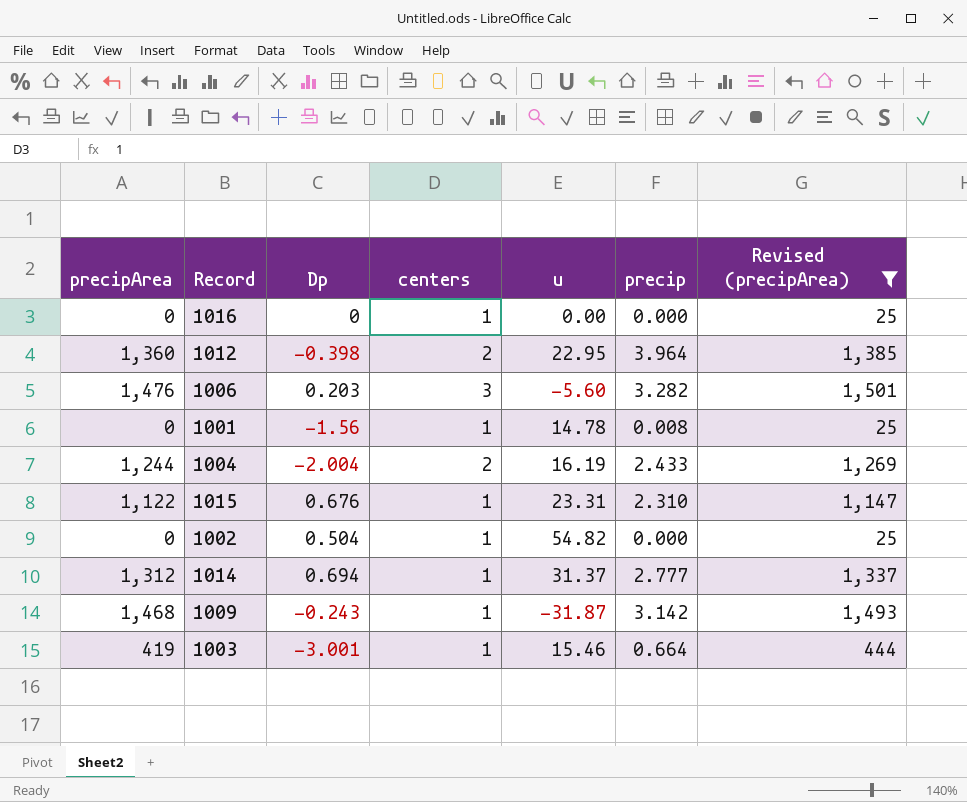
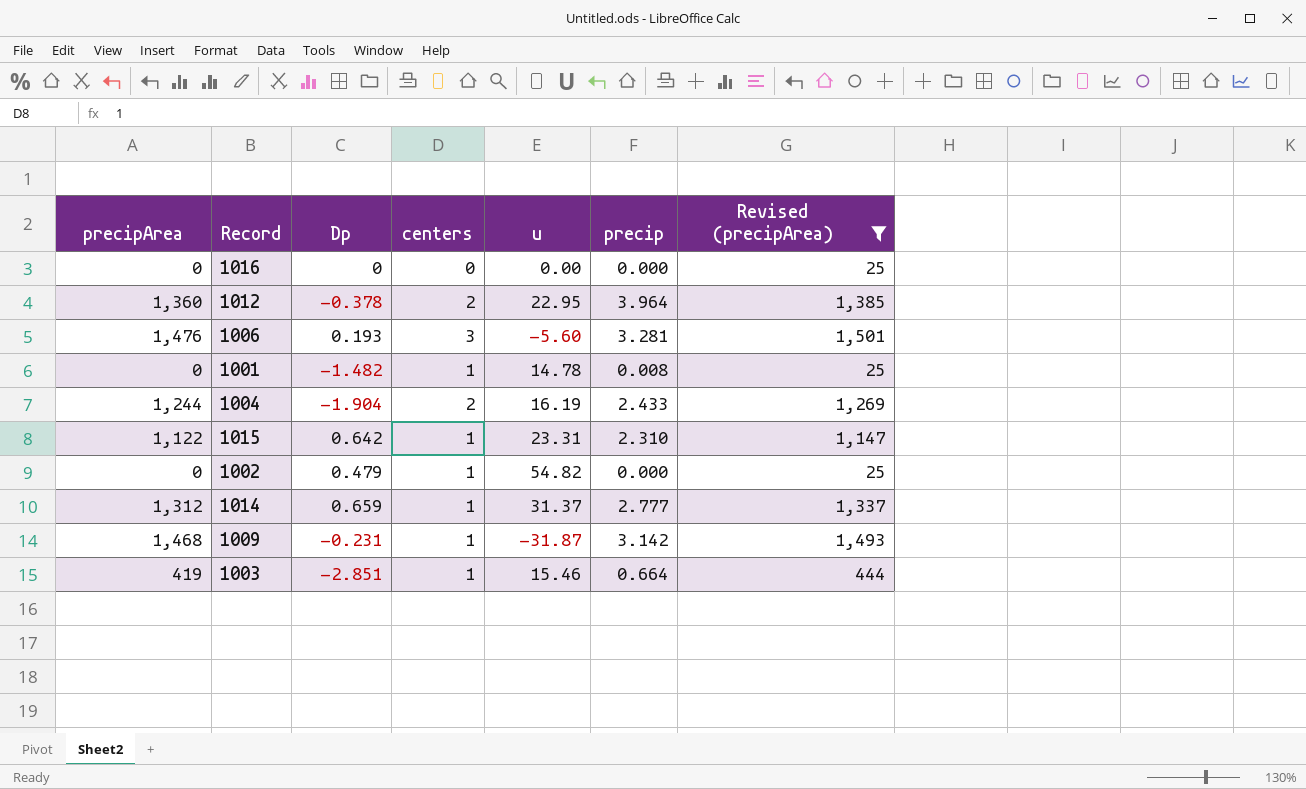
1016 | centers: 1 -> 0
1012 | Dp: -0.398 -> -0.378
1006 | Dp: 0.203 -> 0.193
1006 | precip: 3.282 -> 3.281
1001 | Dp: -1.56 -> -1.482
1004 | Dp: -2.004 -> -1.904
1015 | Dp: 0.676 -> 0.642
1002 | Dp: 0.504 -> 0.479
1014 | Dp: 0.694 -> 0.659
1009 | Dp: -0.243 -> -0.231
1003 | Dp: -3.001 -> -2.851

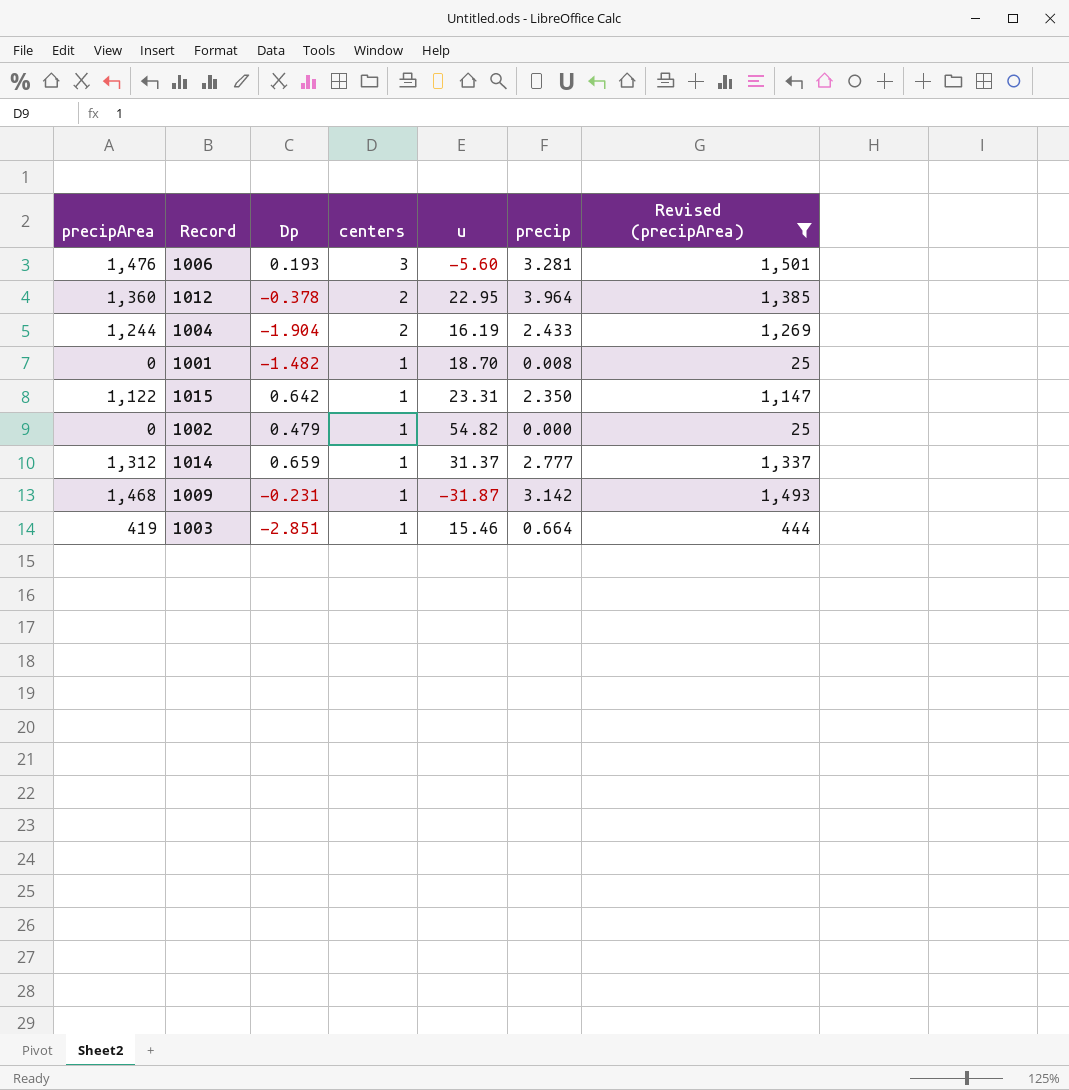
row order: none -> centers descending
row 1016: 0 | 0 | 0 | 0.00 | 0.000 | 25 -> none
1001 | u: 14.78 -> 18.70
1015 | precip: 2.310 -> 2.350

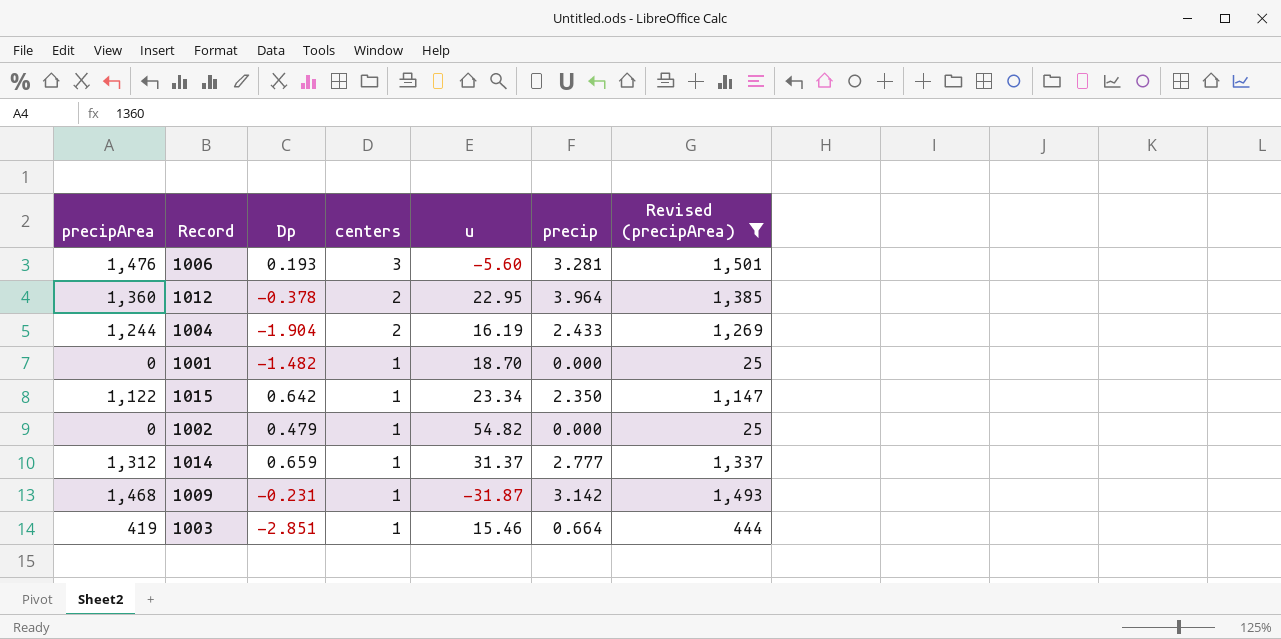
1001 | precip: 0.008 -> 0.000
1015 | u: 23.31 -> 23.34

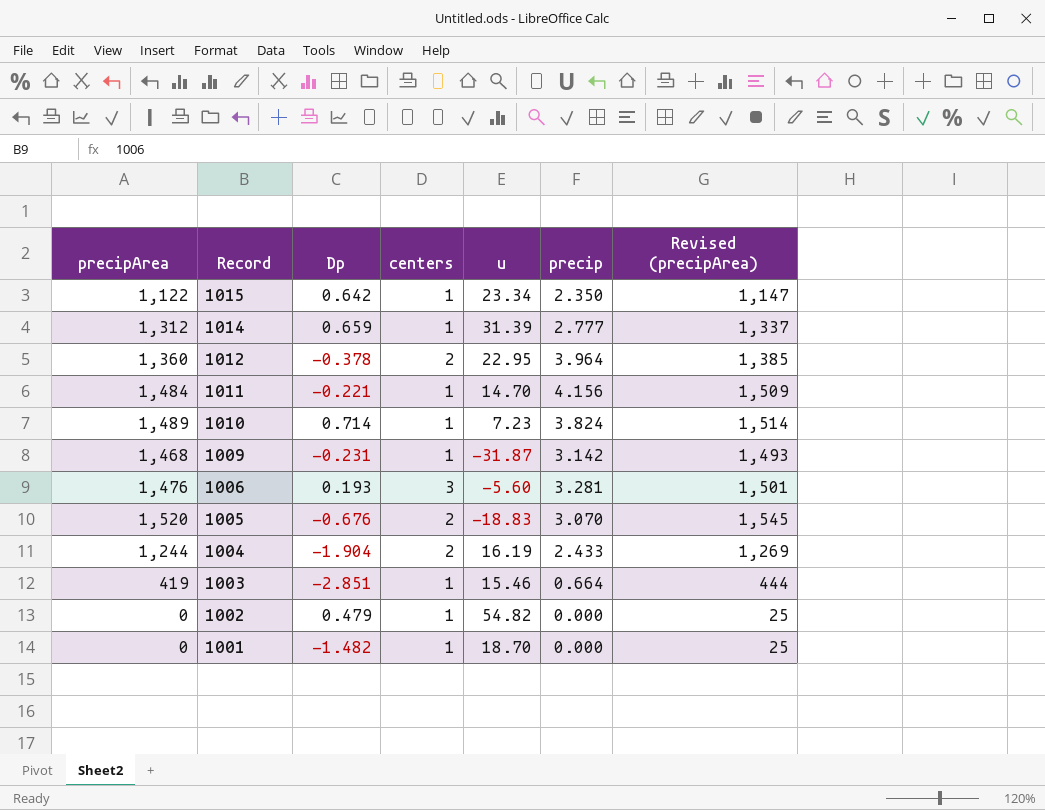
filter: Revised (precipArea) <= 1,501 -> none
row order: centers descending -> Record descending
1014 | u: 31.37 -> 31.39

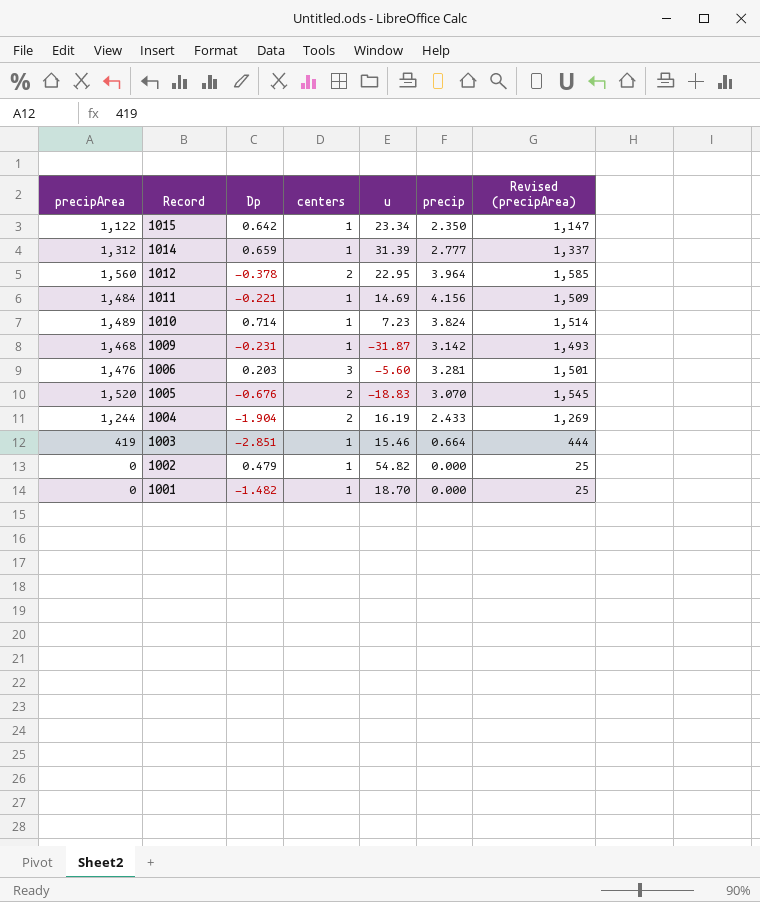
1012 | precipArea: 1,360 -> 1,560
1012 | Revised (precipArea): 1,385 -> 1,585
1011 | u: 14.70 -> 14.69
1006 | Dp: 0.193 -> 0.203

